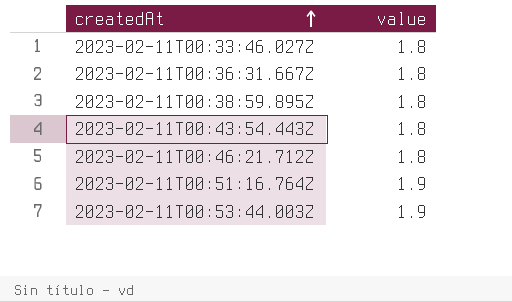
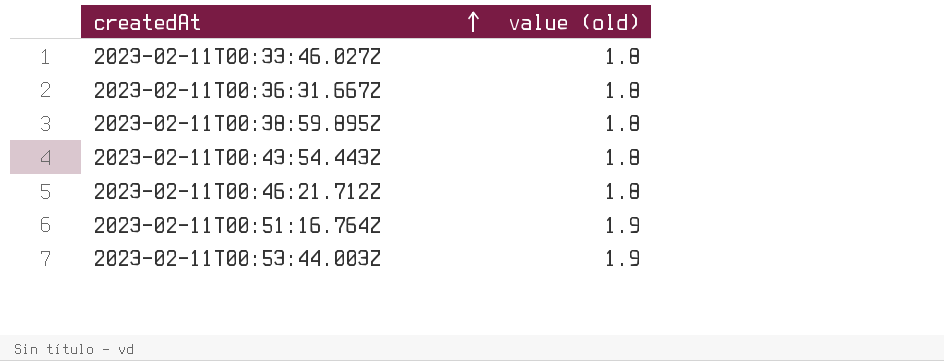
column name: value -> value (old)

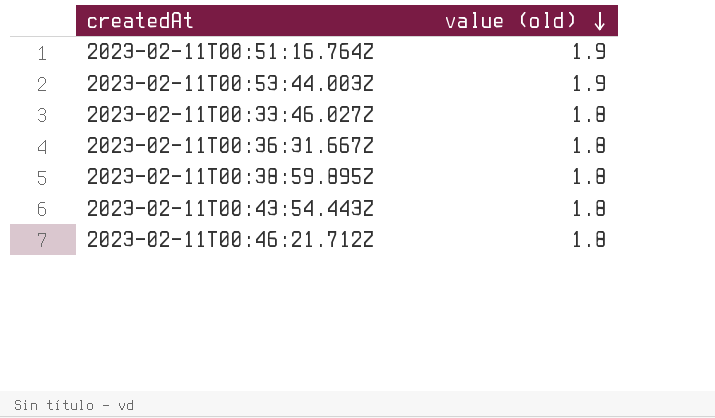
row order: createdAt ascending -> value (old) descending

